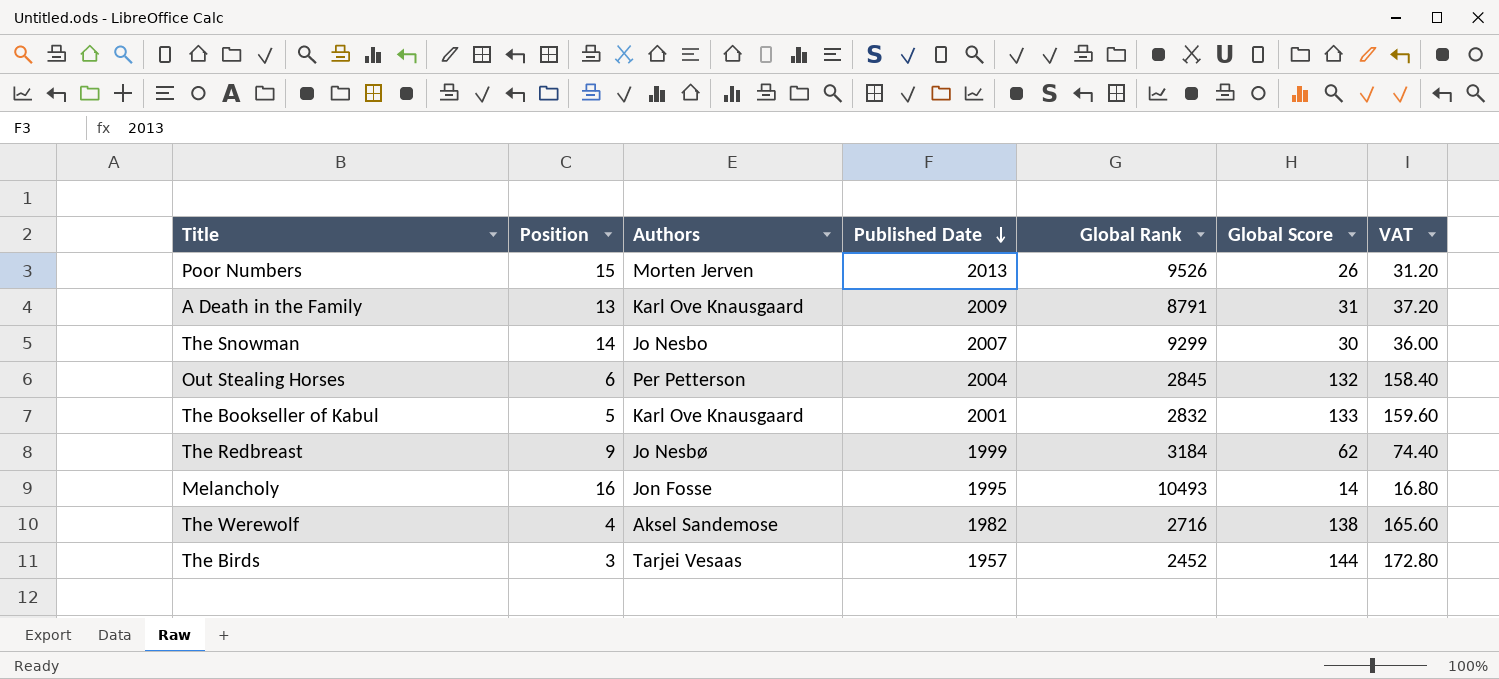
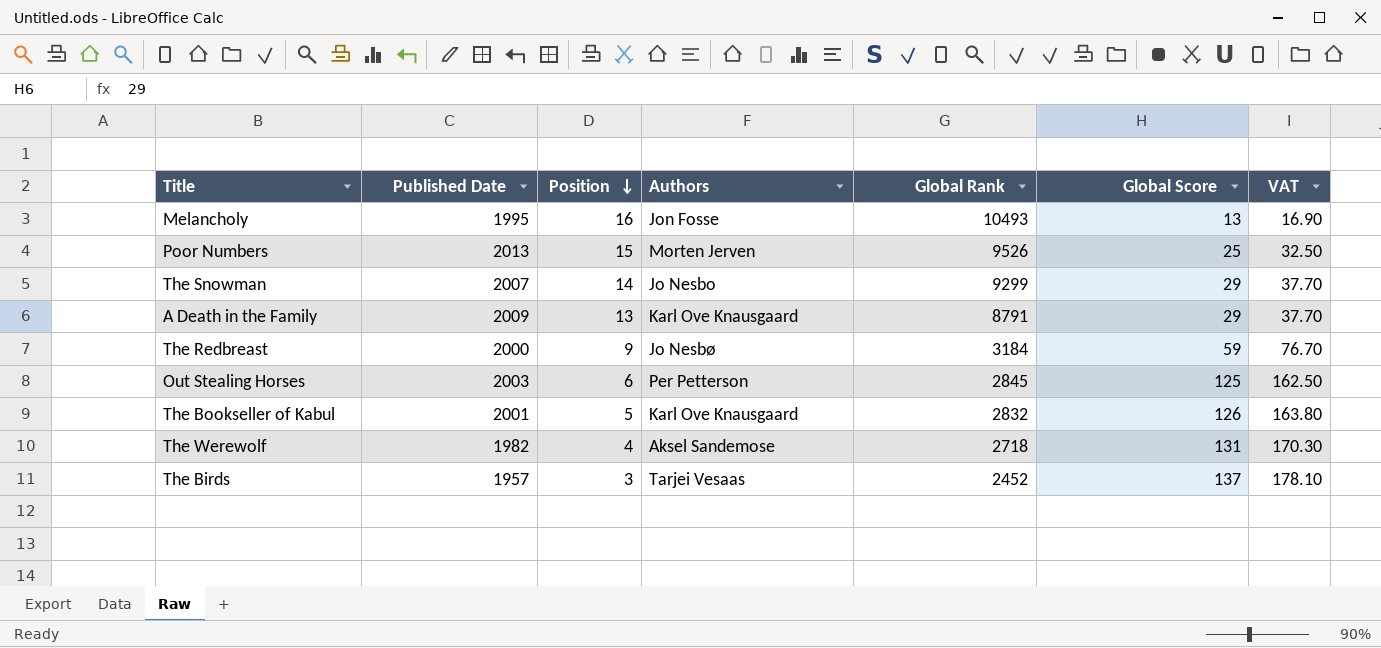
row order: Published Date descending -> Position descending
column Published Date | position: 4 -> 2
column VAT | formula: [Global Score] * 1.2 -> [Global Score] * 1.3
Melancholy | Global Score: 14 -> 13
Poor Numbers | Global Score: 26 -> 25
The Snowman | Global Score: 30 -> 29
A Death in the Family | Global Score: 31 -> 29
The Redbreast | Published Date: 1999 -> 2000
The Redbreast | Global Score: 62 -> 59
Out Stealing Horses | Published Date: 2004 -> 2003
Out Stealing Horses | Global Score: 132 -> 125
The Bookseller of Kabul | Global Score: 133 -> 126
The Werewolf | Global Rank: 2716 -> 2718
The Werewolf | Global Score: 138 -> 131
The Birds | Global Score: 144 -> 137

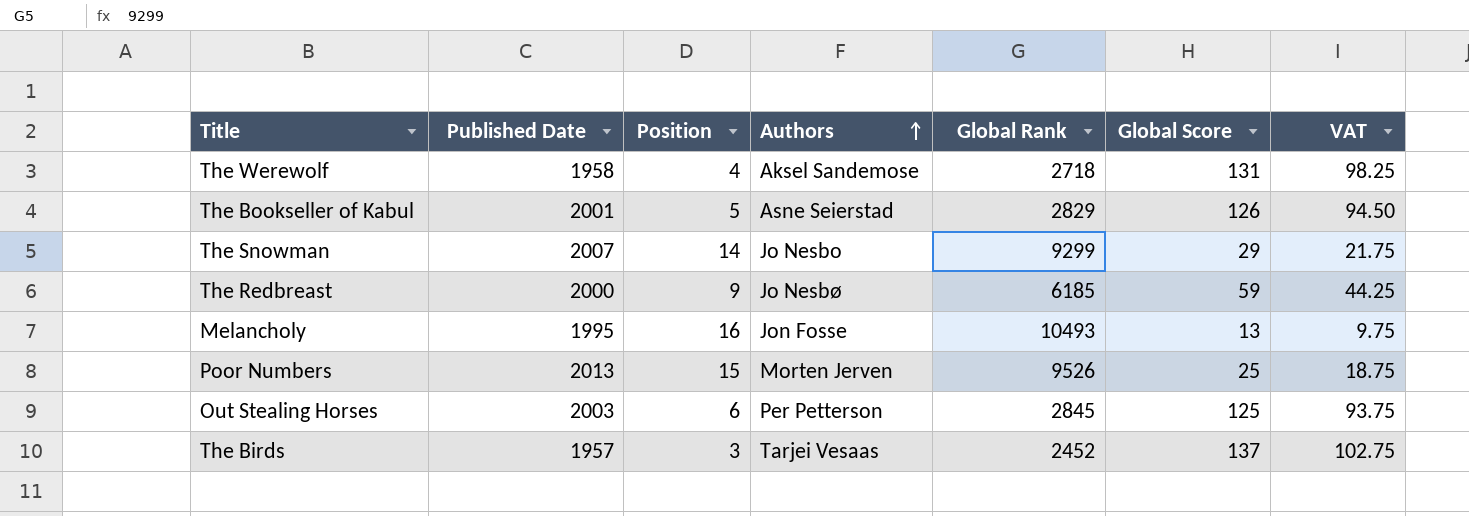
row order: Position descending -> Authors ascending
column VAT | formula: [Global Score] * 1.3 -> [Global Score] * 0.75
row A Death in the Family: 2009 | 13 | Karl Ove Knausgaard | 8791 | 29 | 37.70 -> none
The Werewolf | Published Date: 1982 -> 1958
The Bookseller of Kabul | Authors: Karl Ove Knausgaard -> Asne Seierstad
The Bookseller of Kabul | Global Rank: 2832 -> 2829
The Redbreast | Global Rank: 3184 -> 6185

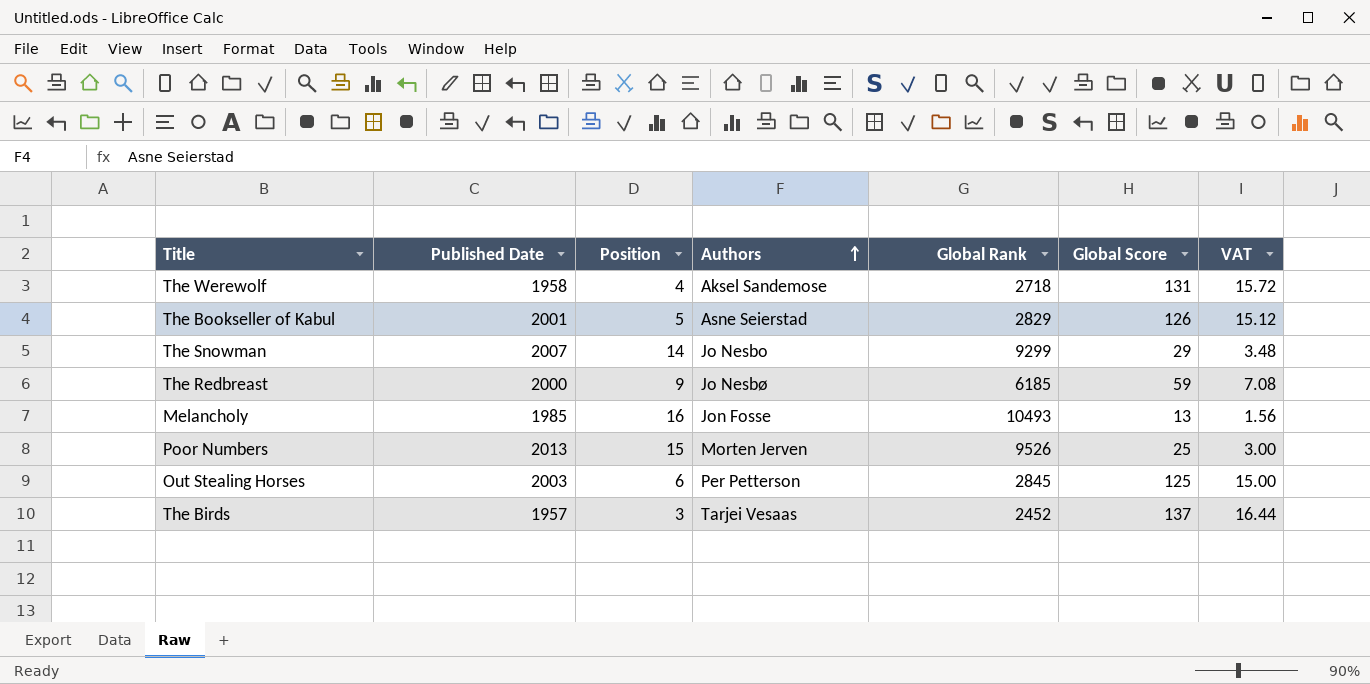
column VAT | formula: [Global Score] * 0.75 -> [Global Score] * 0.12
Melancholy | Published Date: 1995 -> 1985

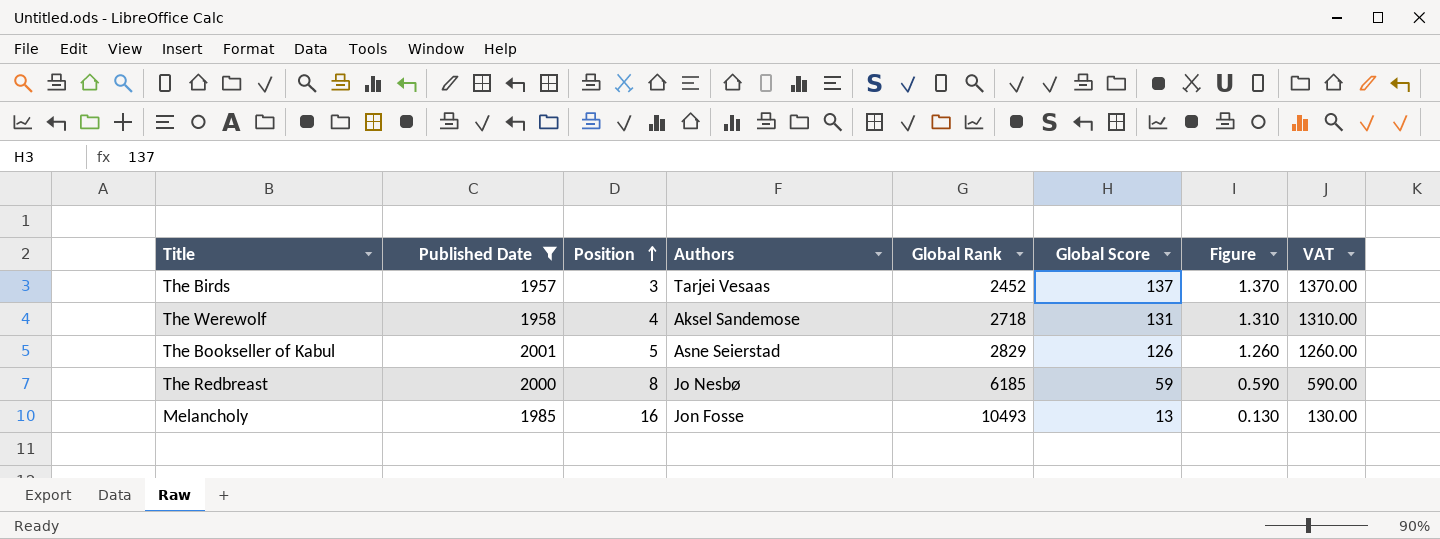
filter: none -> Published Date <= 2001
row order: Authors ascending -> Position ascending
column Figure | formula: none -> [Global Score] * 0.01
column VAT | formula: [Global Score] * 0.12 -> [Global Score] * 10
The Redbreast | Position: 9 -> 8

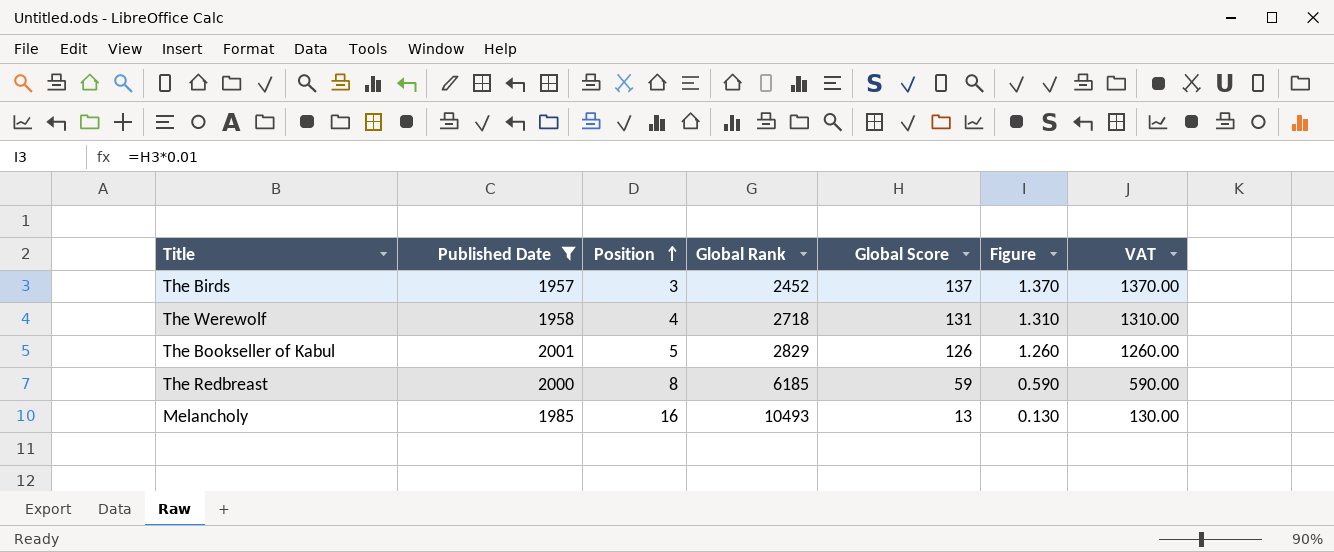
column Authors | position: 4 -> none

